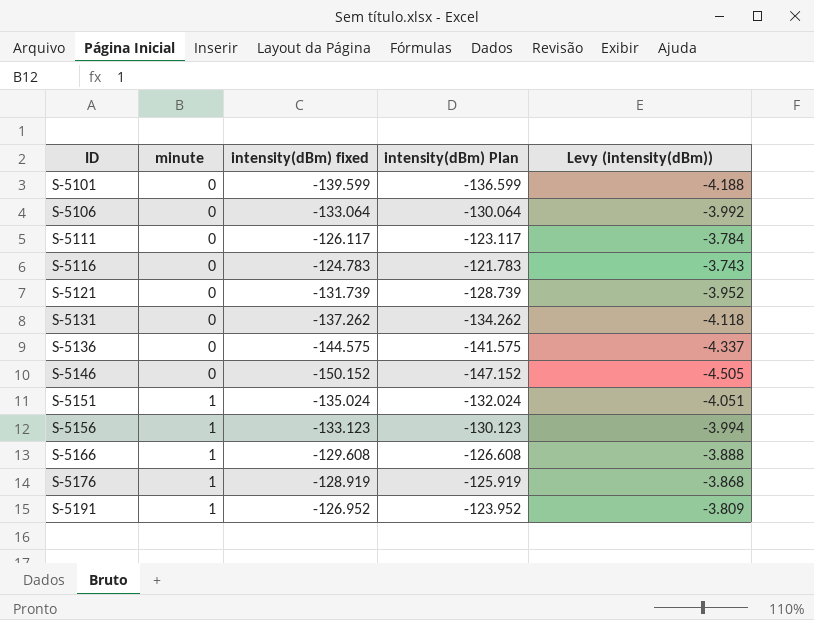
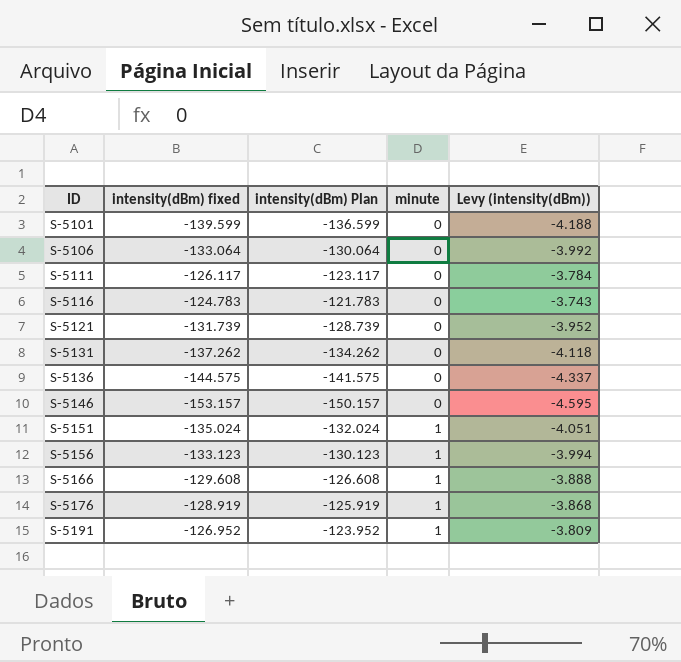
column minute | position: 2 -> 4
S-5146 | intensity(dBm) fixed: -150.152 -> -153.157
S-5146 | intensity(dBm) Plan: -147.152 -> -150.157
S-5146 | Levy (intensity(dBm)): -4.505 -> -4.595

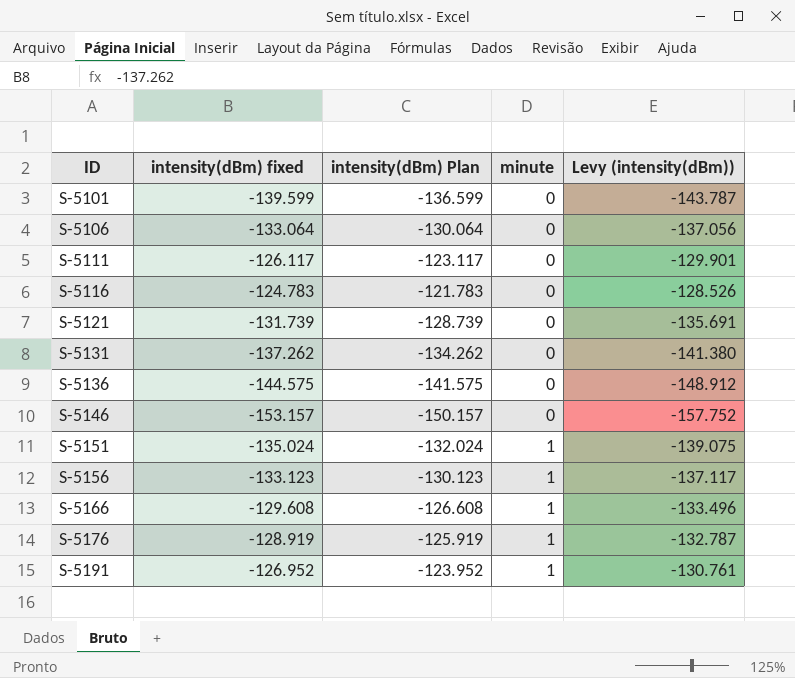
column Levy (intensity(dBm)) | formula: [intensity(dBm) fixed] * 0.03 -> [intensity(dBm) fixed] * 1.03

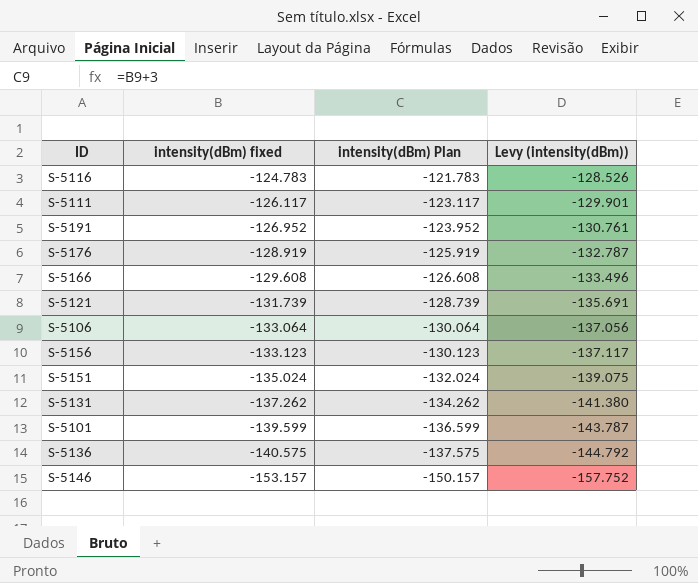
row order: ID ascending -> intensity(dBm) fixed descending
column minute | position: 4 -> none
S-5136 | intensity(dBm) fixed: -144.575 -> -140.575
S-5136 | intensity(dBm) Plan: -141.575 -> -137.575
S-5136 | Levy (intensity(dBm)): -148.912 -> -144.792

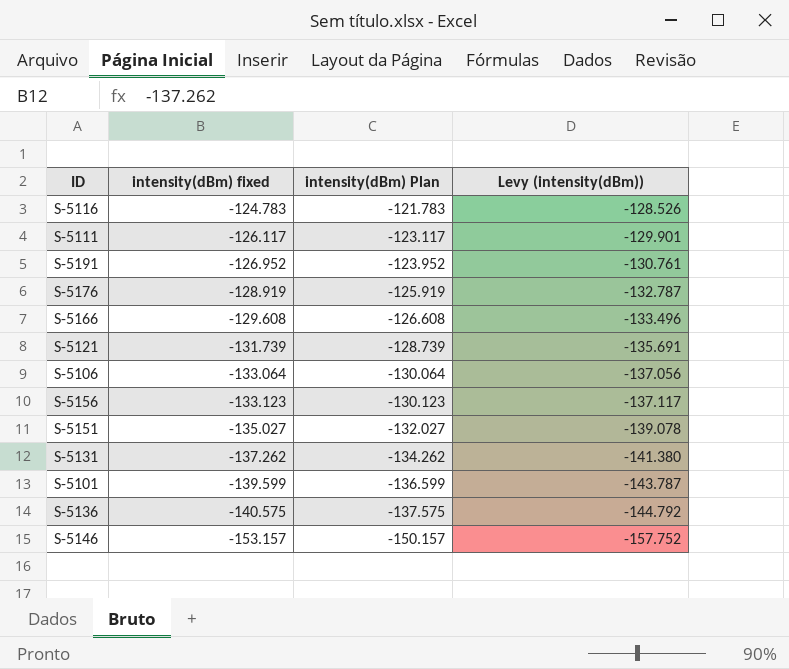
S-5151 | intensity(dBm) fixed: -135.024 -> -135.027
S-5151 | intensity(dBm) Plan: -132.024 -> -132.027
S-5151 | Levy (intensity(dBm)): -139.075 -> -139.078

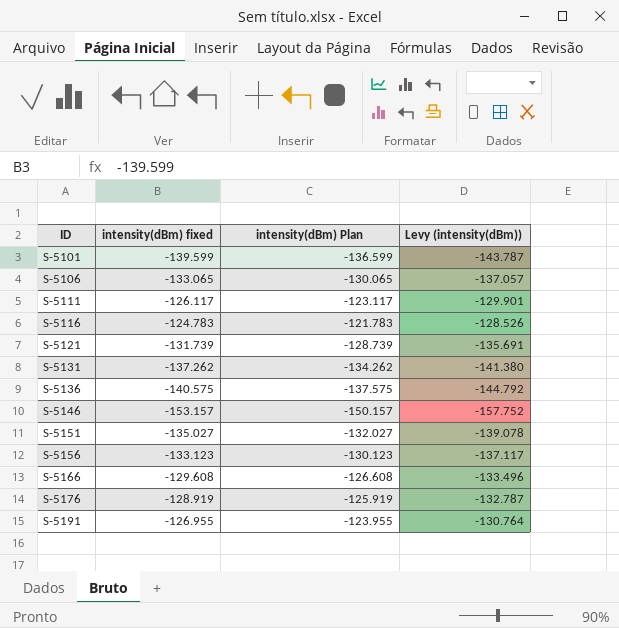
row order: intensity(dBm) fixed descending -> ID ascending
S-5106 | intensity(dBm) fixed: -133.064 -> -133.065
S-5106 | intensity(dBm) Plan: -130.064 -> -130.065
S-5106 | Levy (intensity(dBm)): -137.056 -> -137.057
S-5191 | intensity(dBm) fixed: -126.952 -> -126.955
S-5191 | intensity(dBm) Plan: -123.952 -> -123.955
S-5191 | Levy (intensity(dBm)): -130.761 -> -130.764

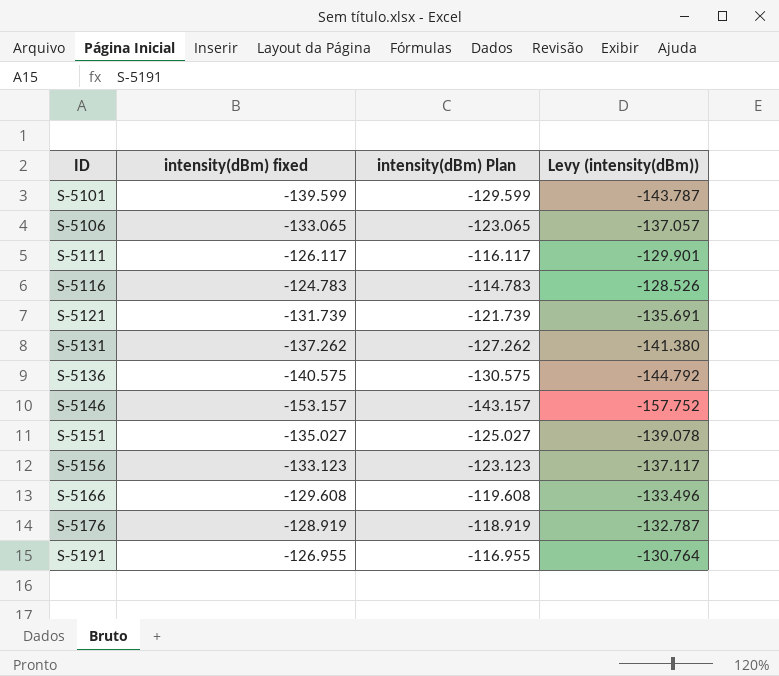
column intensity(dBm) Plan | formula: [intensity(dBm) fixed] + 3 -> [intensity(dBm) fixed] + 10

